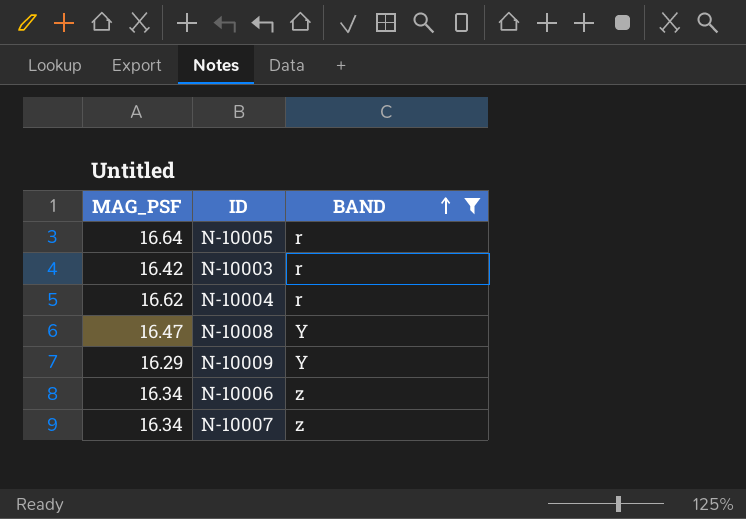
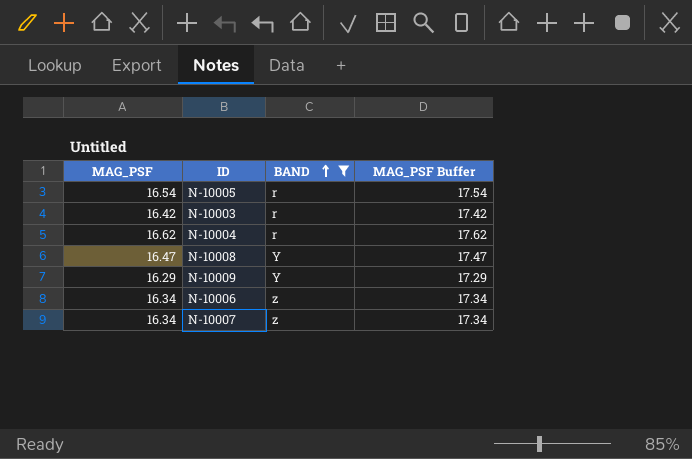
column MAG_PSF Buffer | formula: none -> [MAG_PSF] + 1
N-10005 | MAG_PSF: 16.64 -> 16.54

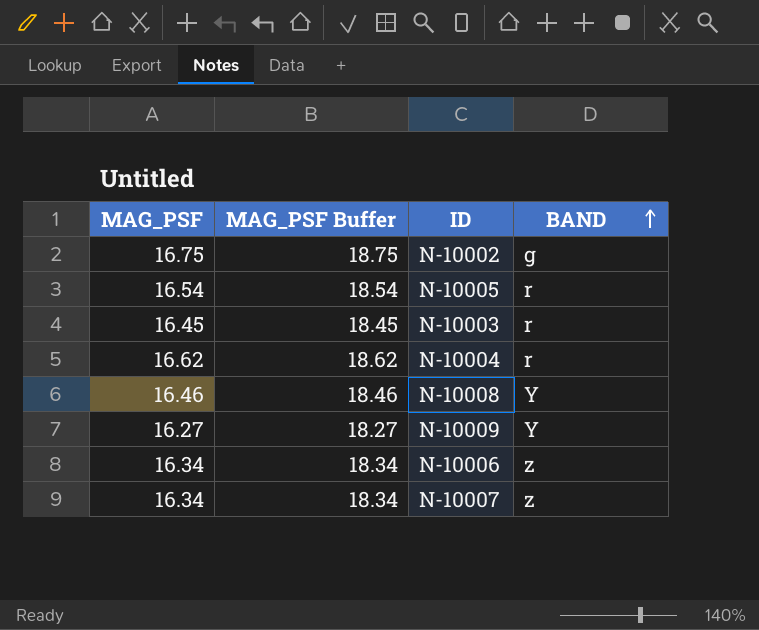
filter: BAND != g -> none
column MAG_PSF Buffer | formula: [MAG_PSF] + 1 -> [MAG_PSF] + 2
column MAG_PSF Buffer | position: 4 -> 2
N-10003 | MAG_PSF: 16.42 -> 16.45
N-10008 | MAG_PSF: 16.47 -> 16.46
N-10009 | MAG_PSF: 16.29 -> 16.27

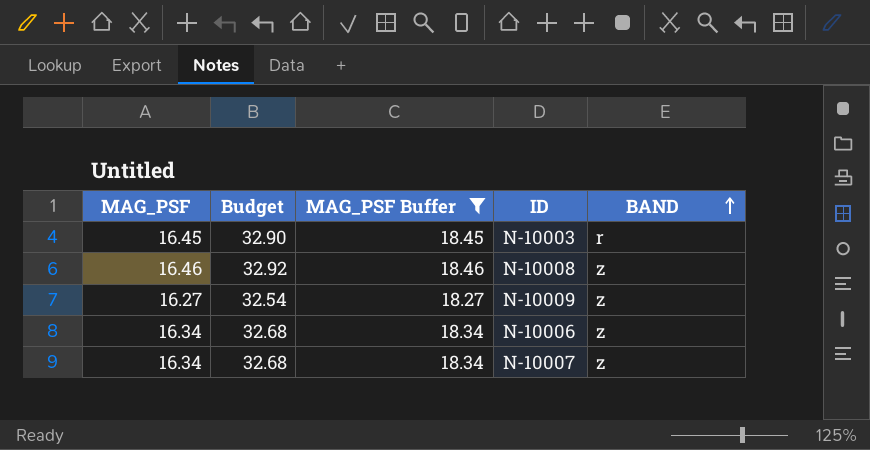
filter: none -> MAG_PSF Buffer <= 18.46
column Budget | formula: none -> [MAG_PSF] * 2
N-10008 | BAND: Y -> z
N-10009 | BAND: Y -> z

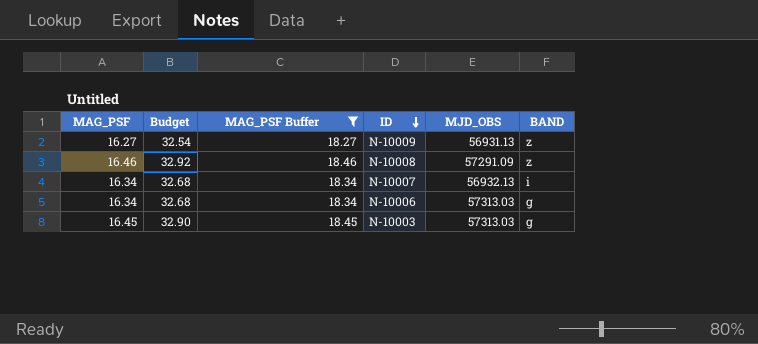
row order: BAND ascending -> ID descending
column MJD_OBS | position: none -> 5
N-10007 | BAND: z -> i
N-10006 | BAND: z -> g
N-10003 | BAND: r -> g

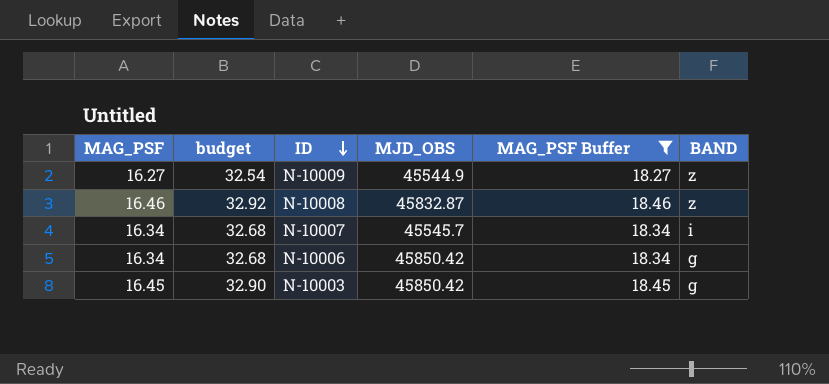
column name: Budget -> budget
column MAG_PSF Buffer | position: 3 -> 5
N-10009 | MJD_OBS: 56931.13 -> 45544.9
N-10008 | MJD_OBS: 57291.09 -> 45832.87
N-10007 | MJD_OBS: 56932.13 -> 45545.7
N-10006 | MJD_OBS: 57313.03 -> 45850.42
N-10003 | MJD_OBS: 57313.03 -> 45850.42

